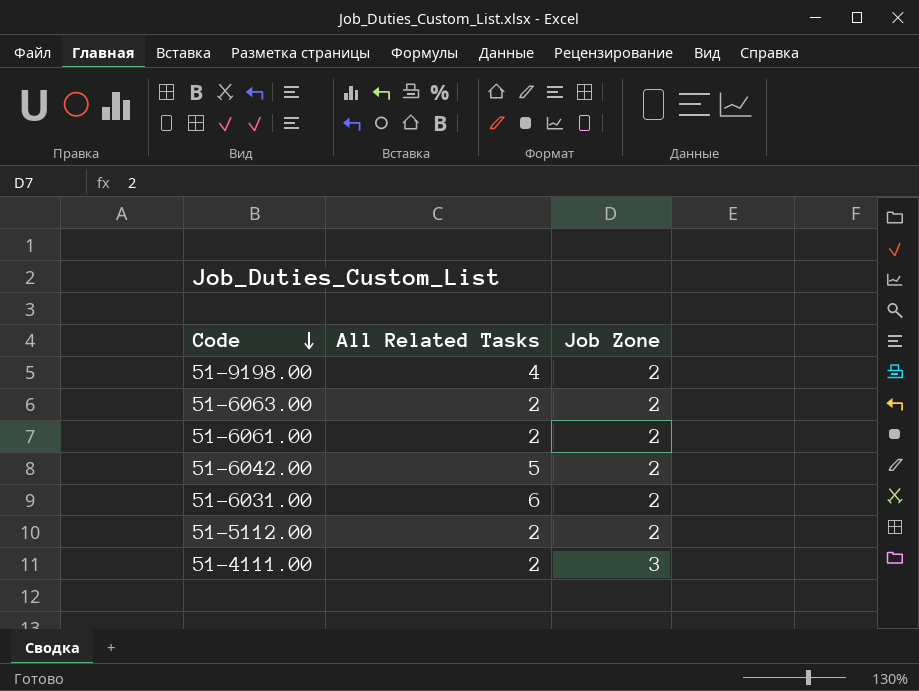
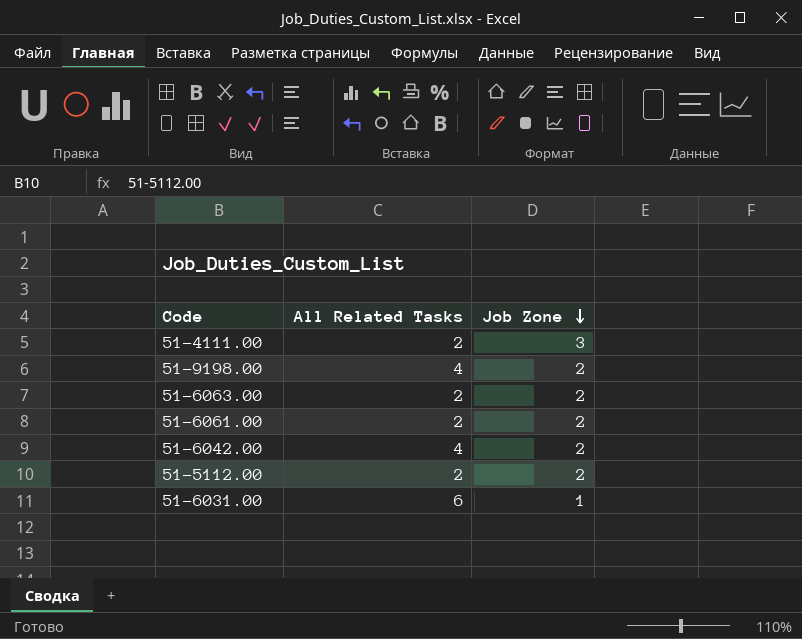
row order: Code descending -> Job Zone descending
51-6042.00 | All Related Tasks: 5 -> 4
51-6031.00 | Job Zone: 2 -> 1

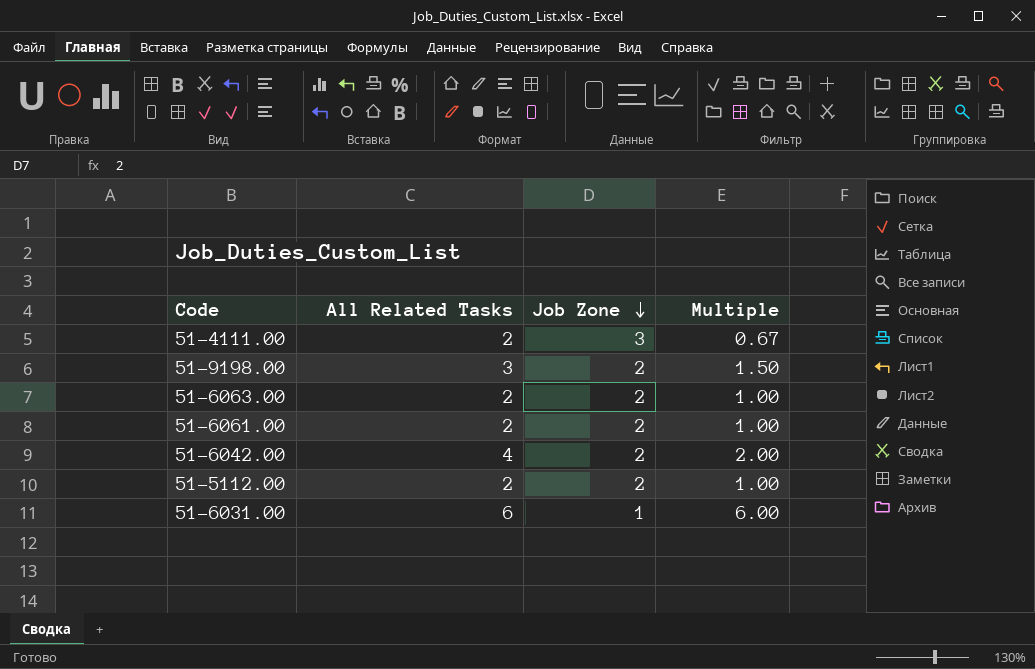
column Multiple | formula: none -> [All Related Tasks] / [Job Zone]
51-9198.00 | All Related Tasks: 4 -> 3

